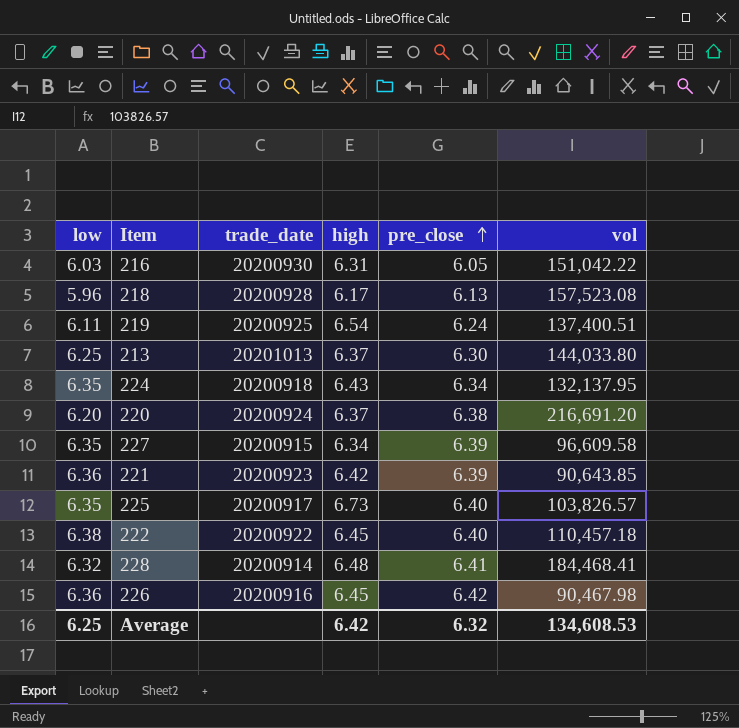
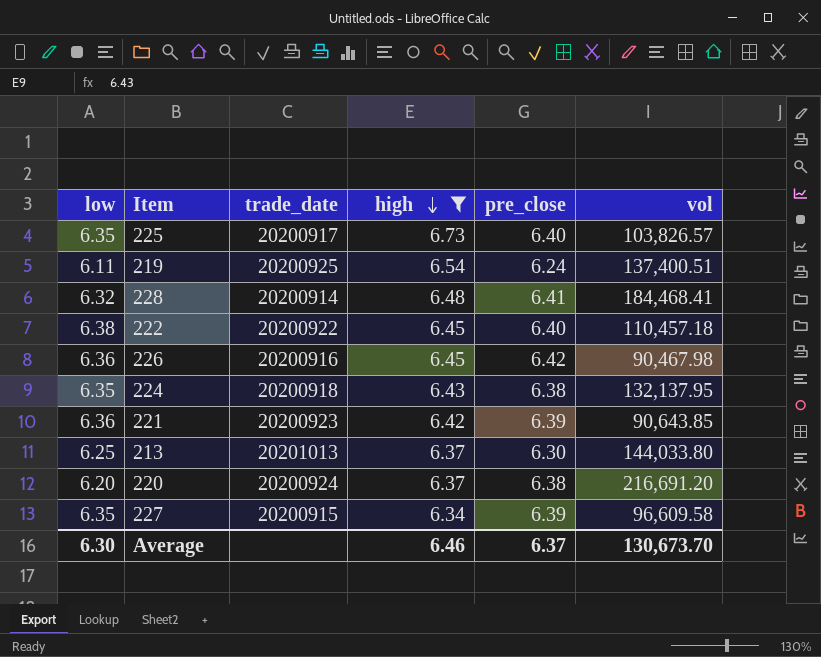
filter: none -> high >= 6.34
row order: pre_close ascending -> high descending
224 | pre_close: 6.34 -> 6.38
Average | low: 6.25 -> 6.30
Average | high: 6.42 -> 6.46
Average | pre_close: 6.32 -> 6.37
Average | vol: 134,608.53 -> 130,673.70

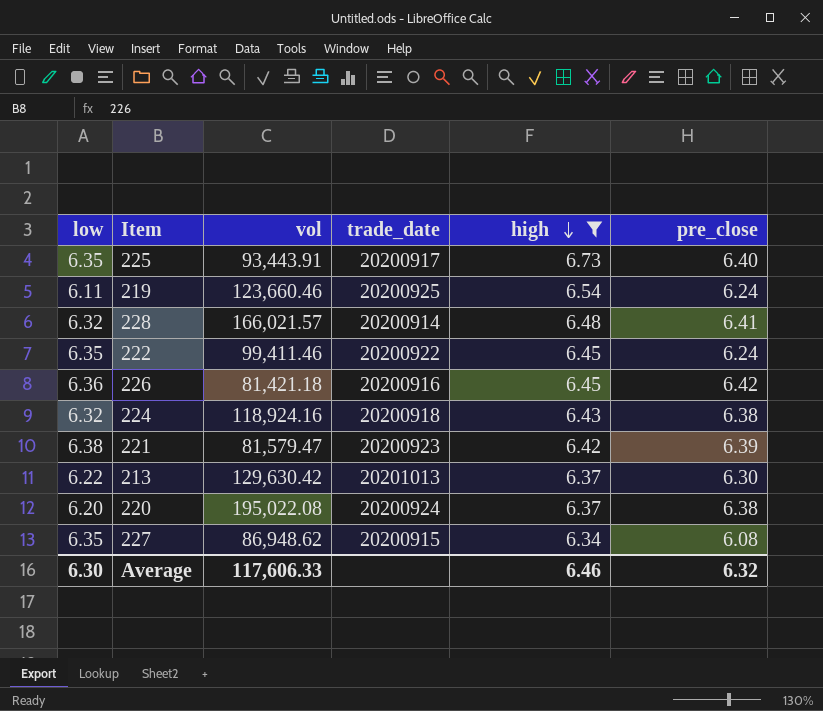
column vol | position: 6 -> 3
225 | vol: 103,826.57 -> 93,443.91
219 | vol: 137,400.51 -> 123,660.46
228 | vol: 184,468.41 -> 166,021.57
222 | low: 6.38 -> 6.35
222 | vol: 110,457.18 -> 99,411.46
222 | pre_close: 6.40 -> 6.24
226 | vol: 90,467.98 -> 81,421.18
224 | low: 6.35 -> 6.32
224 | vol: 132,137.95 -> 118,924.16
221 | low: 6.36 -> 6.38
221 | vol: 90,643.85 -> 81,579.47
213 | low: 6.25 -> 6.22
213 | vol: 144,033.80 -> 129,630.42
220 | vol: 216,691.20 -> 195,022.08
227 | vol: 96,609.58 -> 86,948.62
227 | pre_close: 6.39 -> 6.08
Average | vol: 130,673.70 -> 117,606.33
Average | pre_close: 6.37 -> 6.32

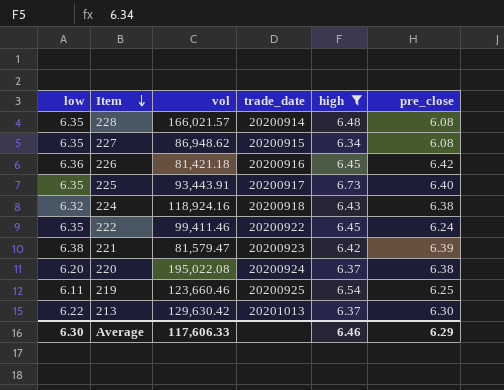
row order: high descending -> Item descending
228 | low: 6.32 -> 6.35
228 | pre_close: 6.41 -> 6.08
219 | pre_close: 6.24 -> 6.25
Average | pre_close: 6.32 -> 6.29

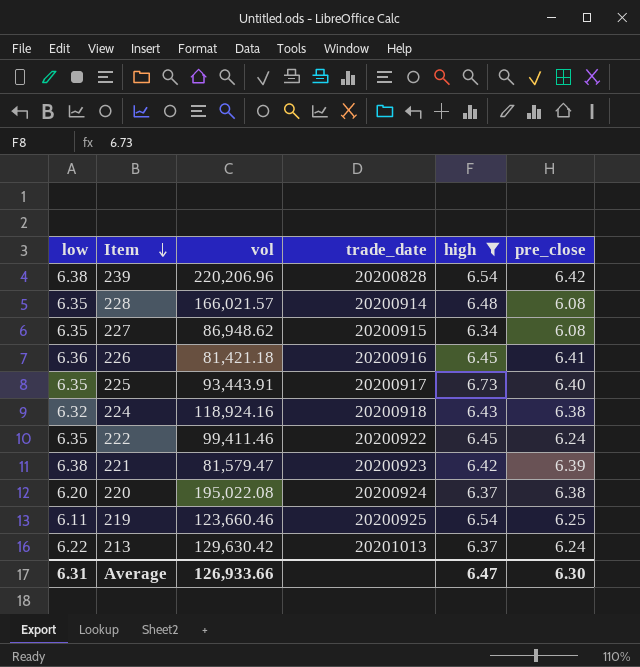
row 239: none -> 6.38 | 220,206.96 | 20200828 | 6.54 | 6.42
226 | pre_close: 6.42 -> 6.41
213 | pre_close: 6.30 -> 6.24
Average | low: 6.30 -> 6.31
Average | vol: 117,606.33 -> 126,933.66
Average | high: 6.46 -> 6.47
Average | pre_close: 6.29 -> 6.30

